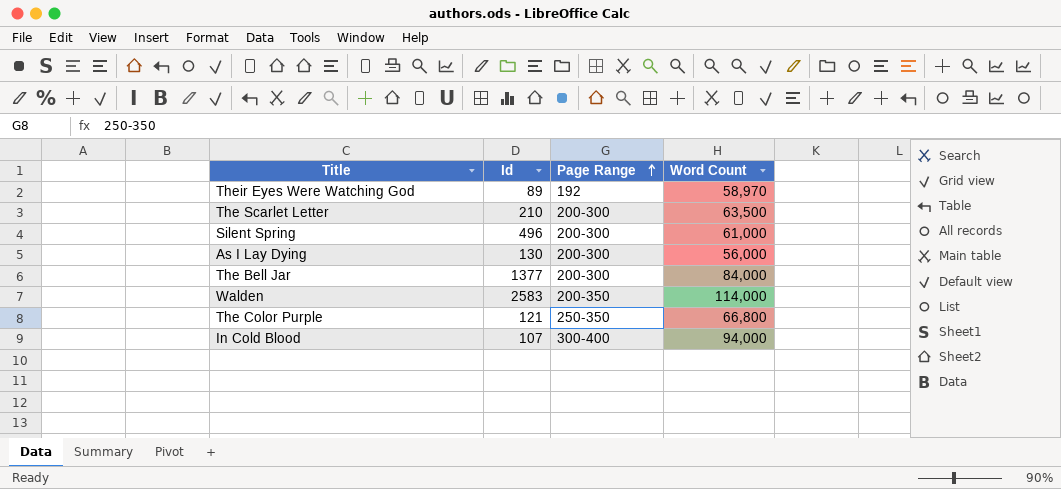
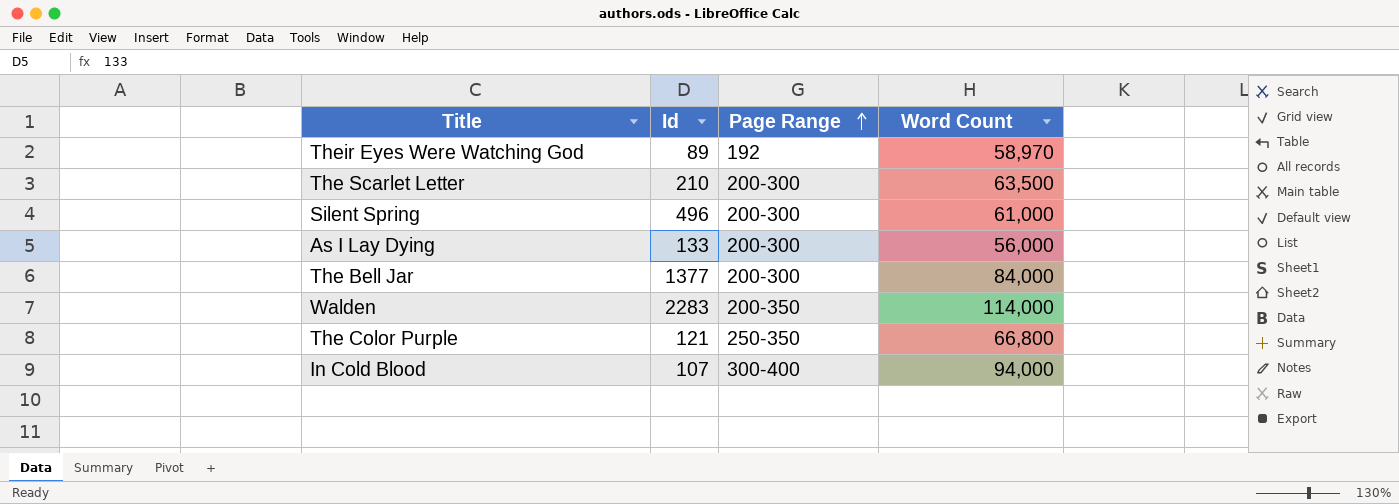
As I Lay Dying | Id: 130 -> 133
Walden | Id: 2583 -> 2283

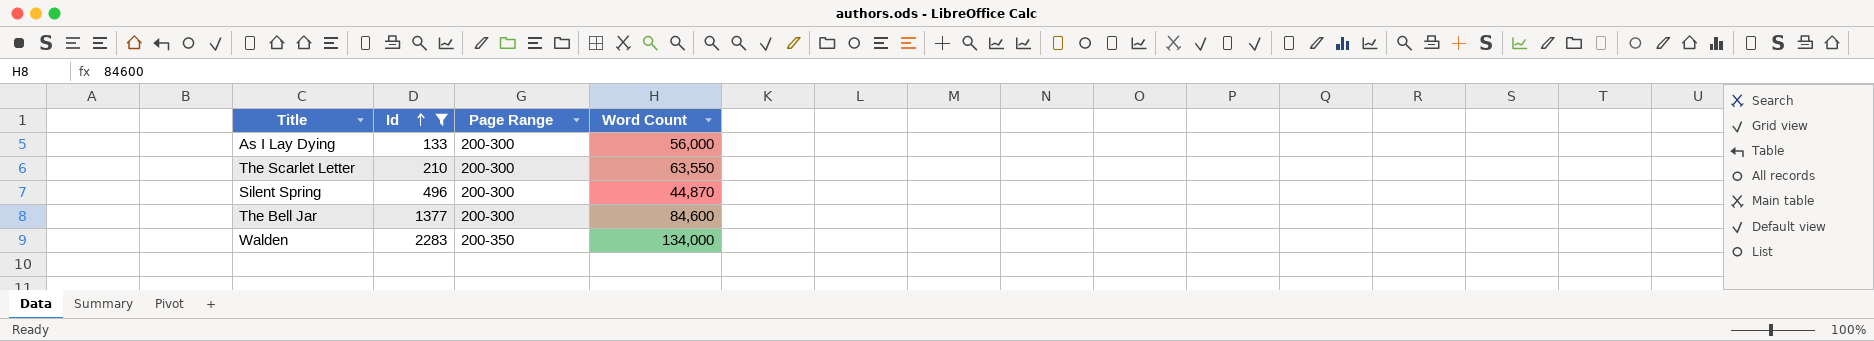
filter: none -> Id >= 133
row order: Page Range ascending -> Id ascending
The Scarlet Letter | Word Count: 63,500 -> 63,550
Silent Spring | Word Count: 61,000 -> 44,870
The Bell Jar | Word Count: 84,000 -> 84,600
Walden | Word Count: 114,000 -> 134,000

